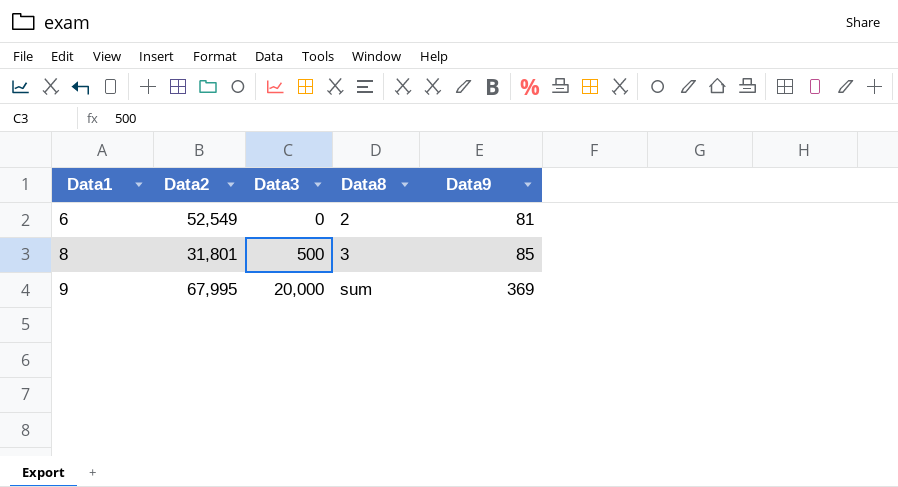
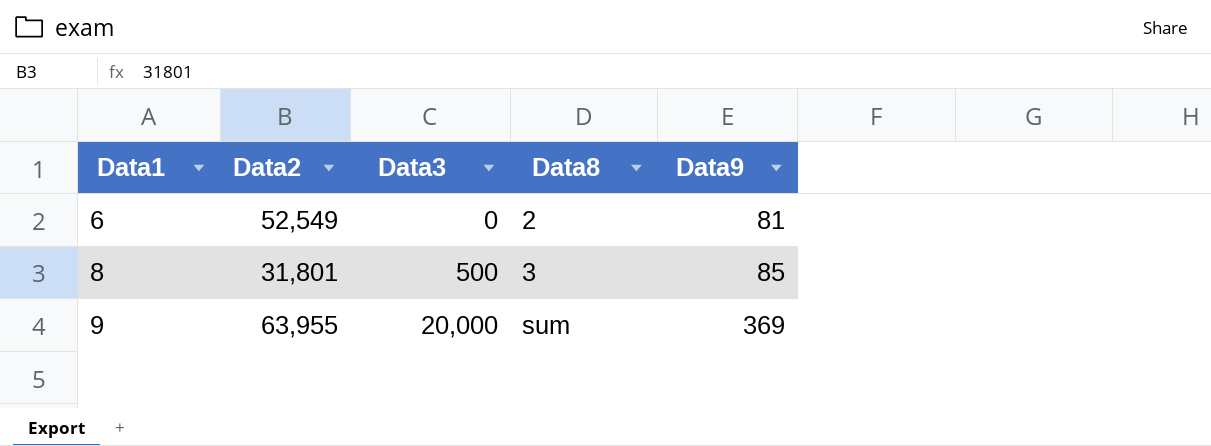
9 | Data2: 67,995 -> 63,955

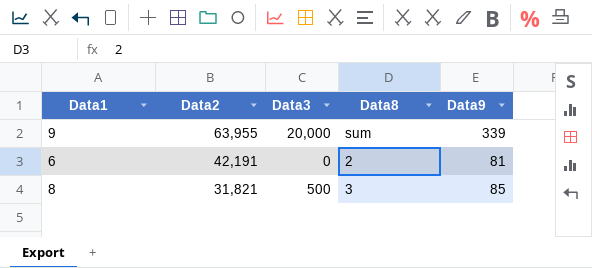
row order: Data1 ascending -> Data2 descending
9 | Data9: 369 -> 339
6 | Data2: 52,549 -> 42,191
8 | Data2: 31,801 -> 31,821

